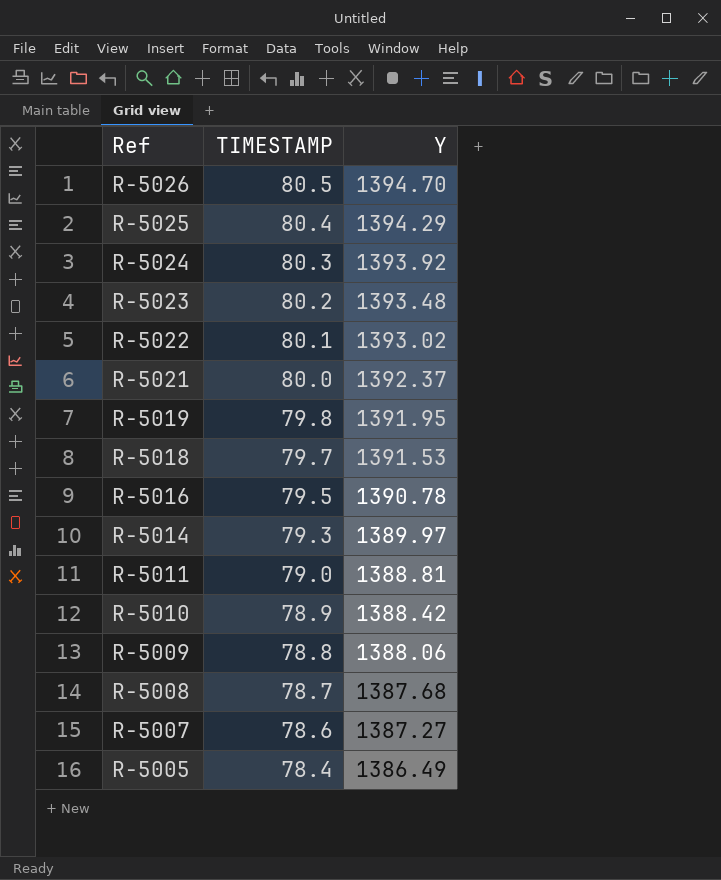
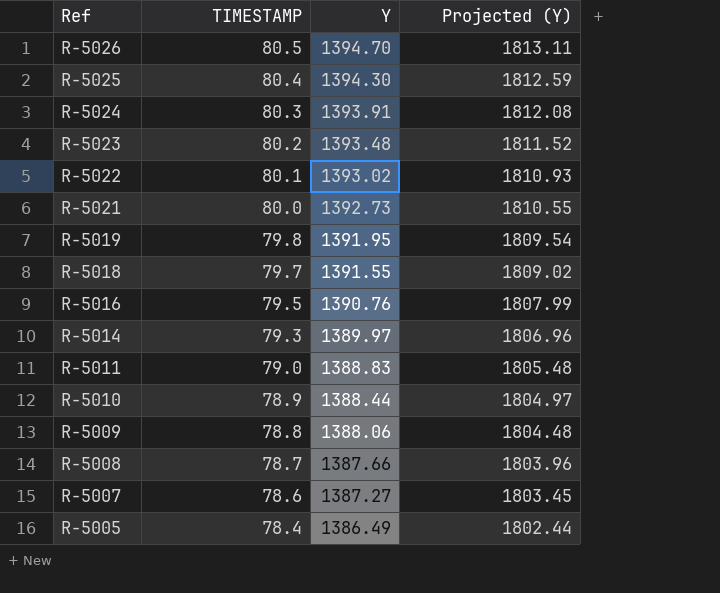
column Projected (Y) | formula: none -> [Y] * 1.3
R-5025 | Y: 1394.29 -> 1394.30
R-5024 | Y: 1393.92 -> 1393.91
R-5021 | Y: 1392.37 -> 1392.73
R-5018 | Y: 1391.53 -> 1391.55
R-5016 | Y: 1390.78 -> 1390.76
R-5011 | Y: 1388.81 -> 1388.83
R-5010 | Y: 1388.42 -> 1388.44
R-5008 | Y: 1387.68 -> 1387.66

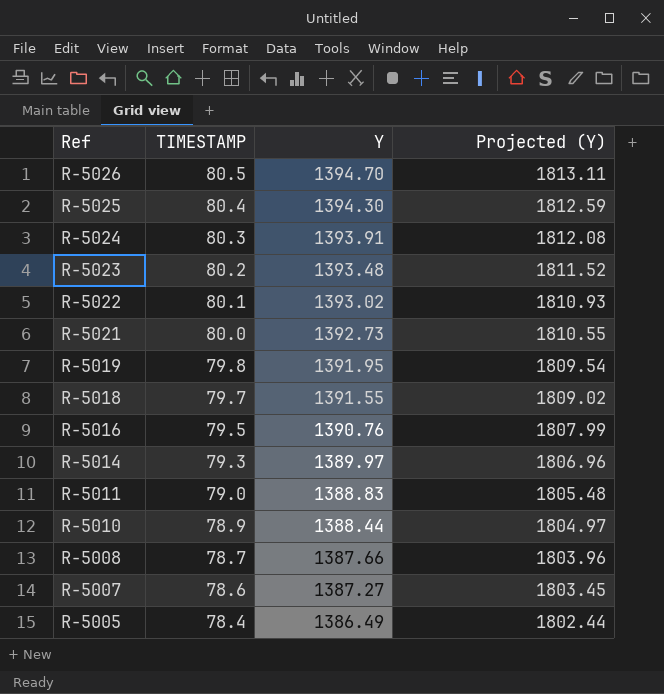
row R-5009: 78.8 | 1388.06 | 1804.48 -> none

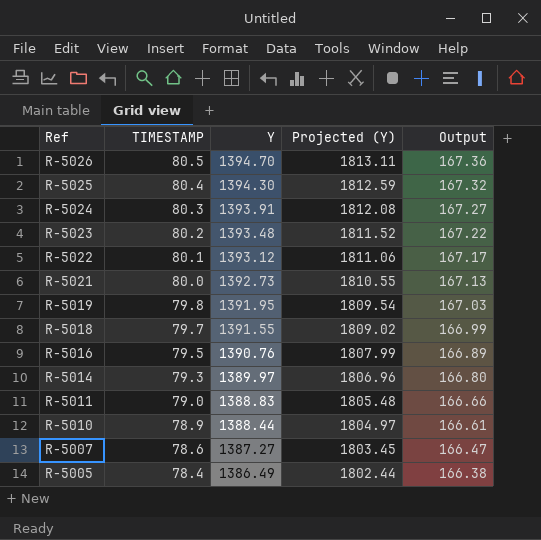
column Output | formula: none -> [Y] * 0.12
row R-5008: 78.7 | 1387.66 | 1803.96 -> none
R-5022 | Y: 1393.02 -> 1393.12
R-5022 | Projected (Y): 1810.93 -> 1811.06

